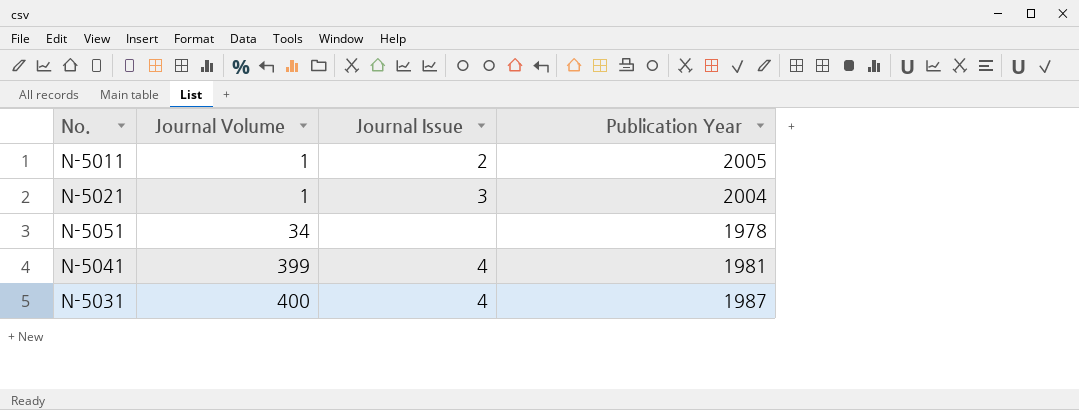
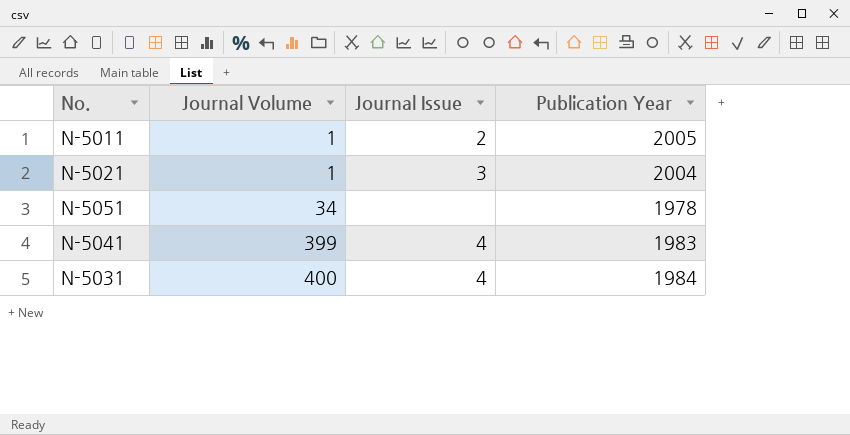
N-5041 | Publication Year: 1981 -> 1983
N-5031 | Publication Year: 1987 -> 1984

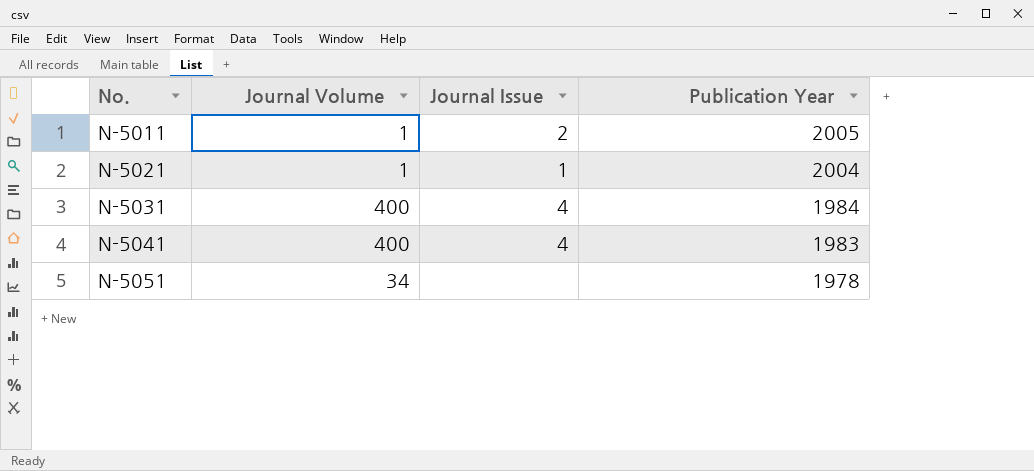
row order: Journal Volume ascending -> No. ascending
N-5021 | Journal Issue: 3 -> 1
N-5041 | Journal Volume: 399 -> 400

